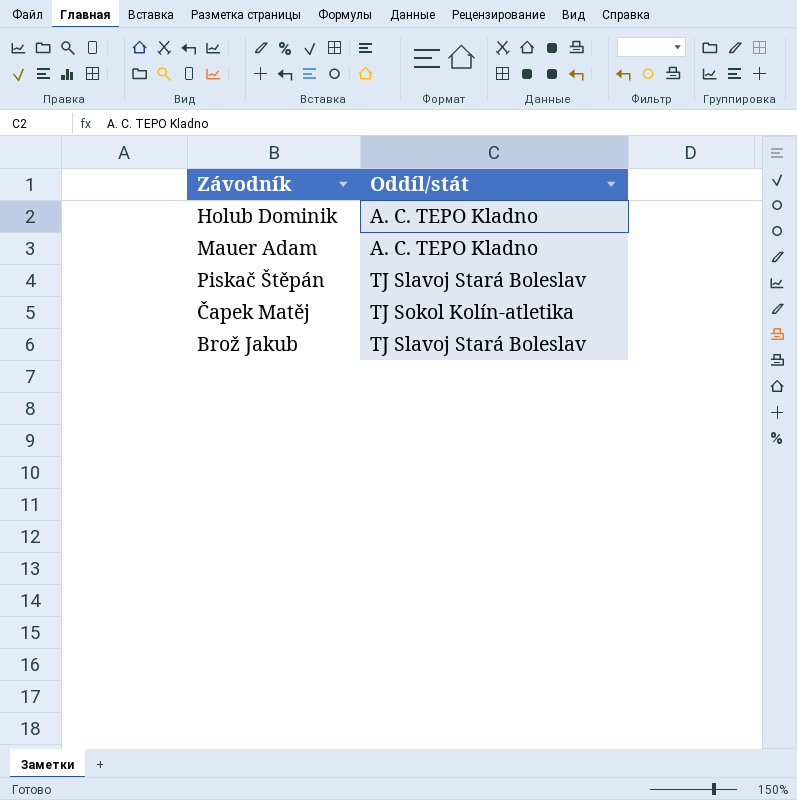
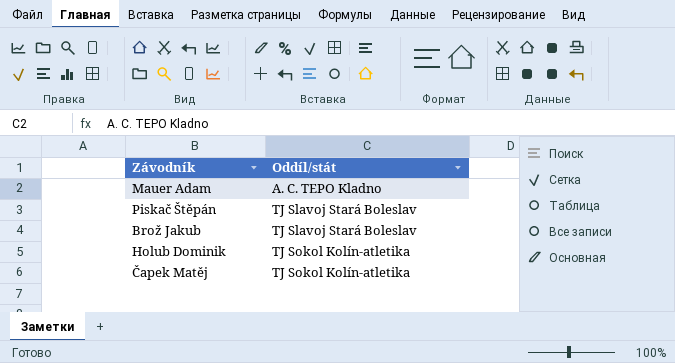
row order: none -> Oddíl/stát ascending
Holub Dominik | Oddíl/stát: A. C. TEPO Kladno -> TJ Sokol Kolín-atletika

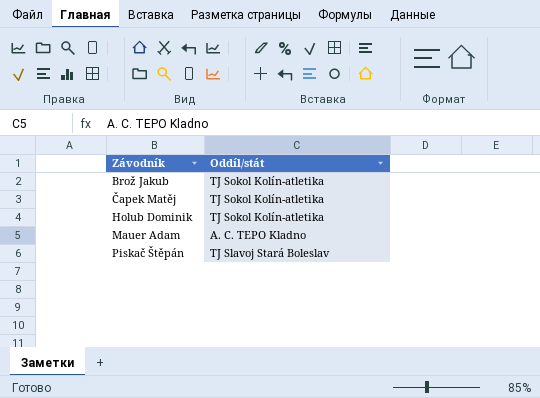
row order: Oddíl/stát ascending -> Závodník ascending
Brož Jakub | Oddíl/stát: TJ Slavoj Stará Boleslav -> TJ Sokol Kolín-atletika

